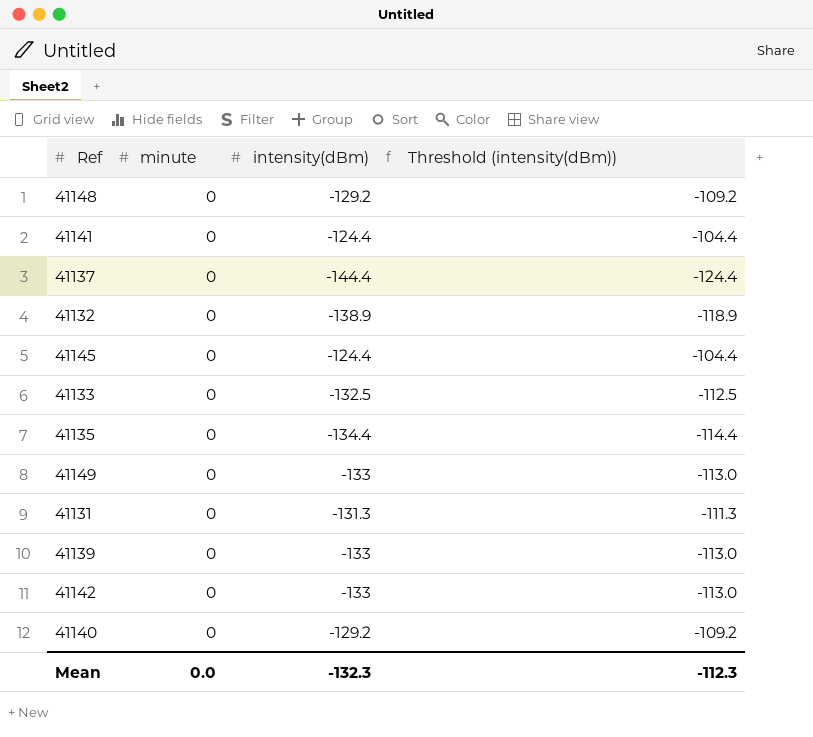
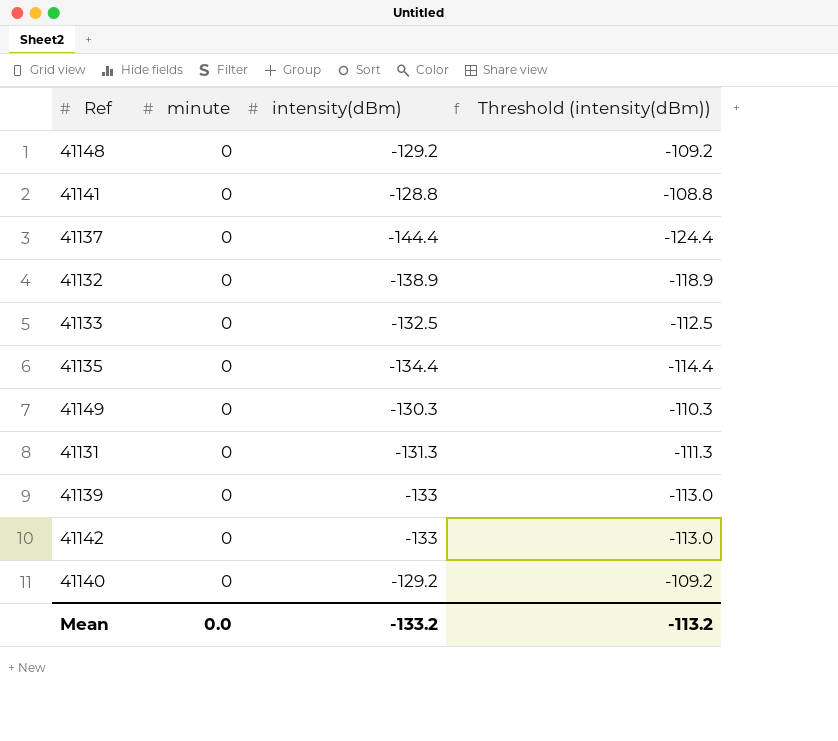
row 41145: 0 | -124.4 | -104.4 -> none
41141 | intensity(dBm): -124.4 -> -128.8
41141 | Threshold (intensity(dBm)): -104.4 -> -108.8
41149 | intensity(dBm): -133 -> -130.3
41149 | Threshold (intensity(dBm)): -113.0 -> -110.3
Mean | intensity(dBm): -132.3 -> -133.2
Mean | Threshold (intensity(dBm)): -112.3 -> -113.2

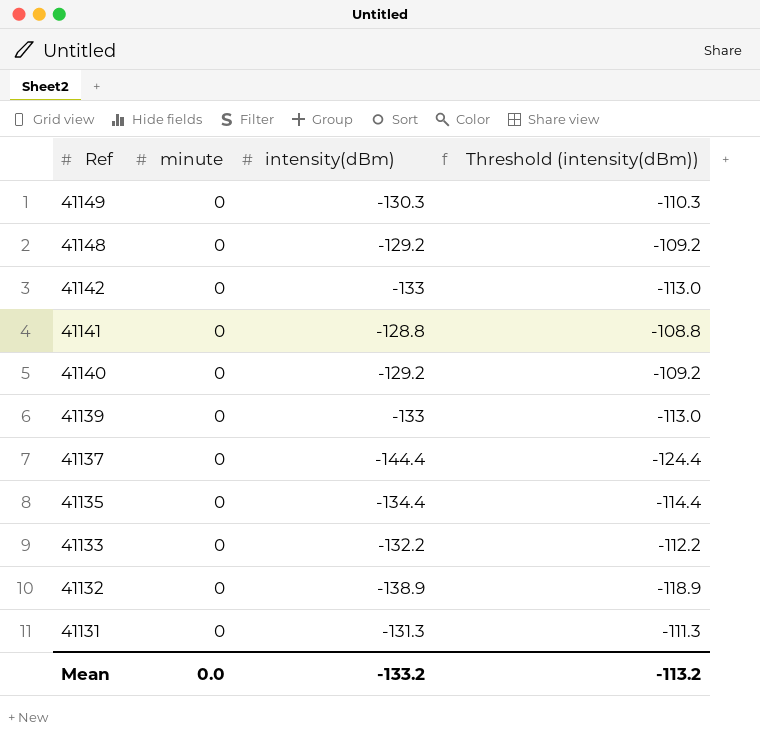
row order: none -> Ref descending
41133 | intensity(dBm): -132.5 -> -132.2
41133 | Threshold (intensity(dBm)): -112.5 -> -112.2

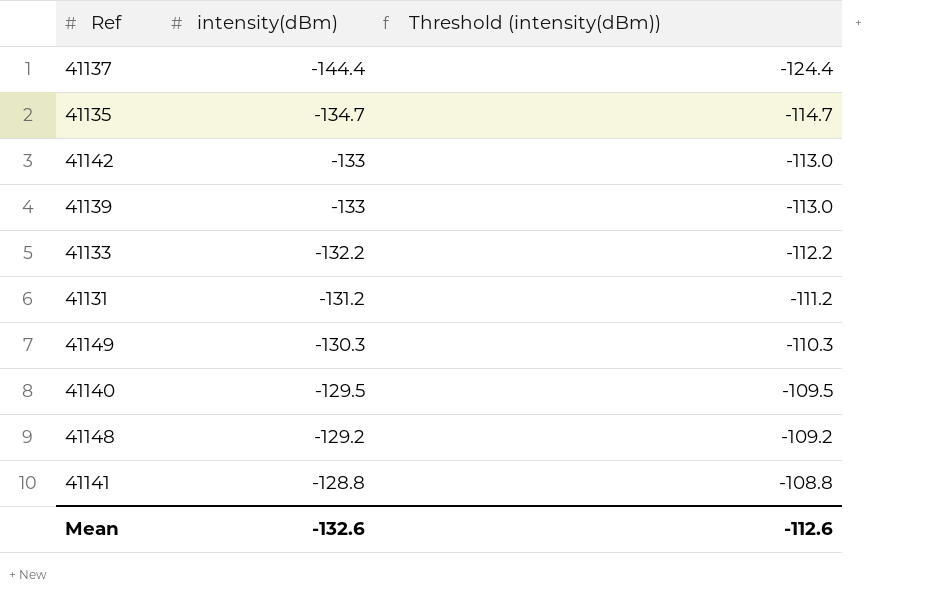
row order: Ref descending -> intensity(dBm) ascending
column minute | position: 2 -> none
row 41132: 0 | -138.9 | -118.9 -> none
41135 | intensity(dBm): -134.4 -> -134.7
41135 | Threshold (intensity(dBm)): -114.4 -> -114.7
41131 | intensity(dBm): -131.3 -> -131.2
41131 | Threshold (intensity(dBm)): -111.3 -> -111.2
41140 | intensity(dBm): -129.2 -> -129.5
41140 | Threshold (intensity(dBm)): -109.2 -> -109.5
Mean | intensity(dBm): -133.2 -> -132.6
Mean | Threshold (intensity(dBm)): -113.2 -> -112.6

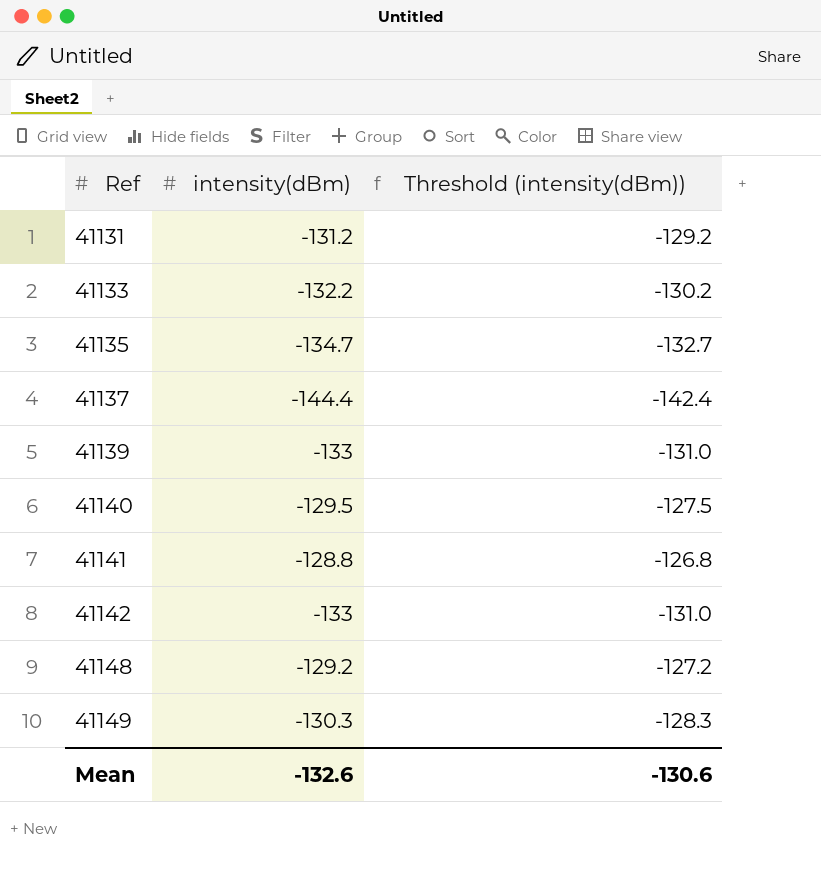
row order: intensity(dBm) ascending -> Ref ascending
column Threshold (intensity(dBm)) | formula: [intensity(dBm)] + 20 -> [intensity(dBm)] + 2
Mean | Threshold (intensity(dBm)): -112.6 -> -130.6

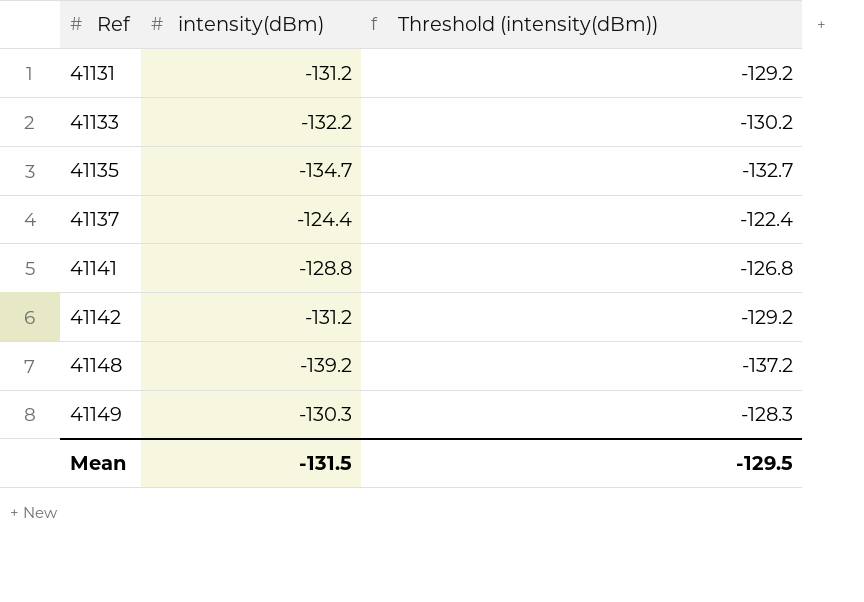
row 41139: -133 | -131.0 -> none
row 41140: -129.5 | -127.5 -> none
41137 | intensity(dBm): -144.4 -> -124.4
41137 | Threshold (intensity(dBm)): -142.4 -> -122.4
41142 | intensity(dBm): -133 -> -131.2
41142 | Threshold (intensity(dBm)): -131.0 -> -129.2
41148 | intensity(dBm): -129.2 -> -139.2
41148 | Threshold (intensity(dBm)): -127.2 -> -137.2
Mean | intensity(dBm): -132.6 -> -131.5
Mean | Threshold (intensity(dBm)): -130.6 -> -129.5

